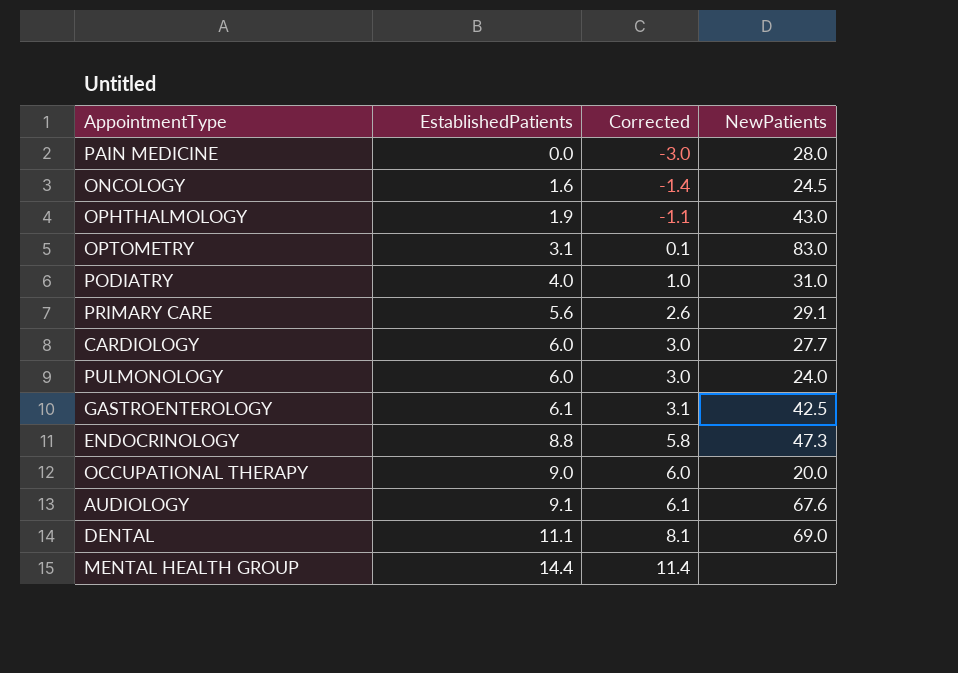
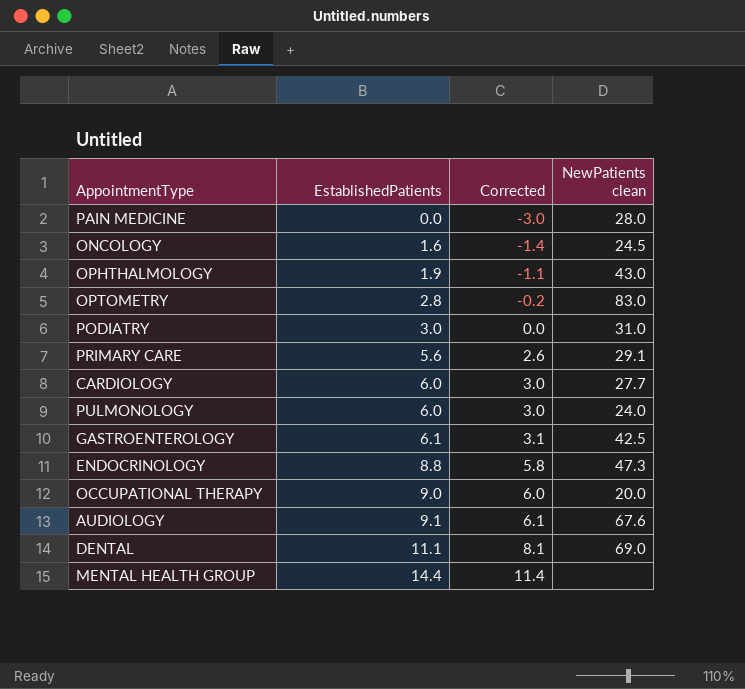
column name: NewPatients -> NewPatients clean
OPTOMETRY | EstablishedPatients: 3.1 -> 2.8
OPTOMETRY | Corrected: 0.1 -> -0.2
PODIATRY | EstablishedPatients: 4.0 -> 3.0
PODIATRY | Corrected: 1.0 -> 0.0

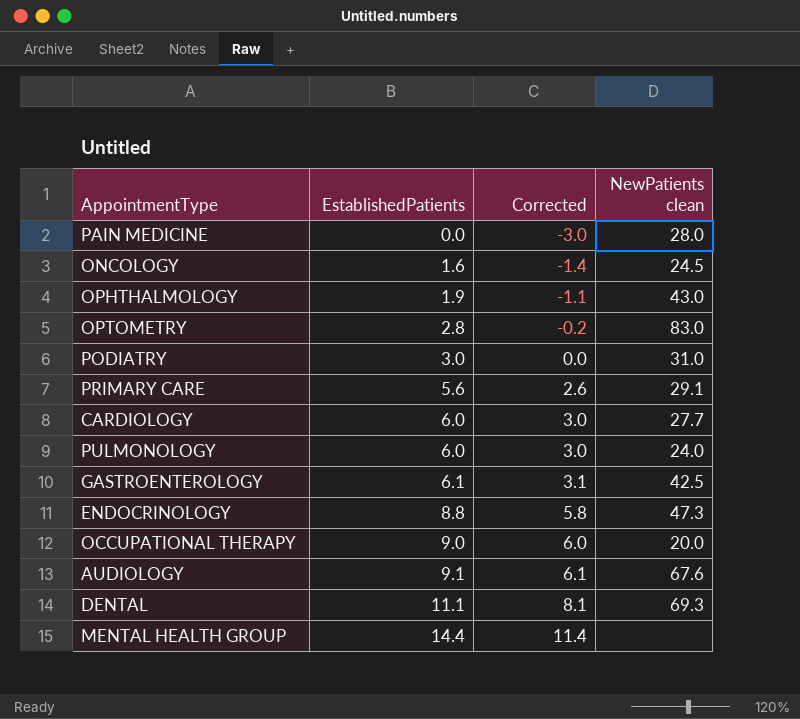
DENTAL | NewPatients clean: 69.0 -> 69.3

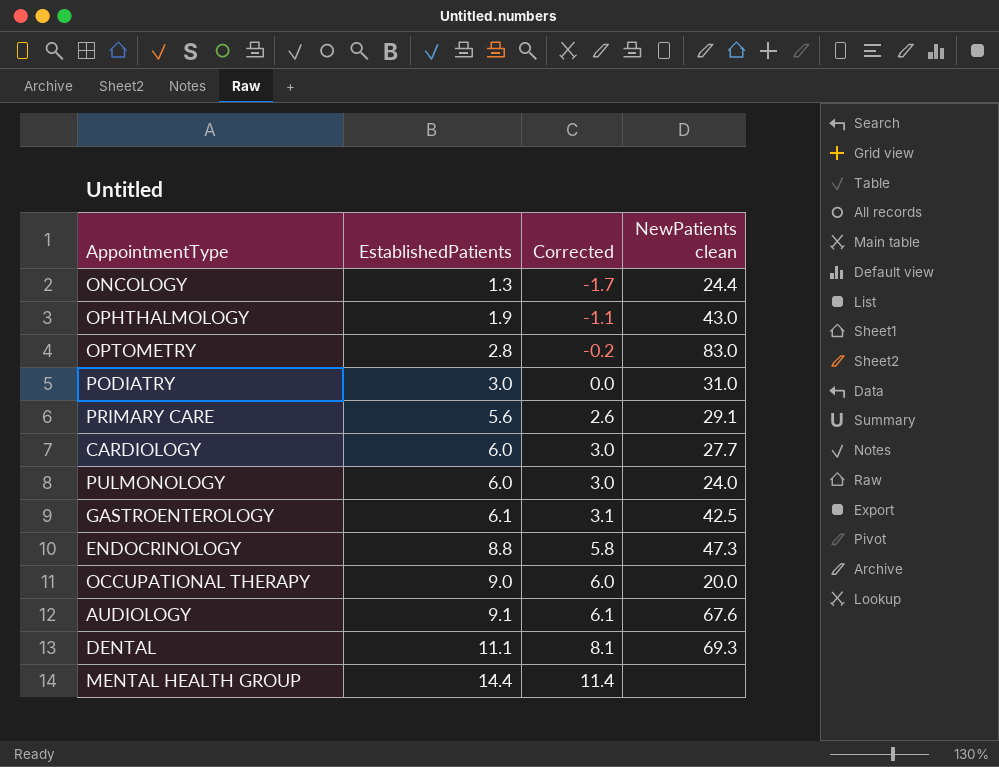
row PAIN MEDICINE: 0.0 | -3.0 | 28.0 -> none
ONCOLOGY | EstablishedPatients: 1.6 -> 1.3
ONCOLOGY | Corrected: -1.4 -> -1.7
ONCOLOGY | NewPatients clean: 24.5 -> 24.4

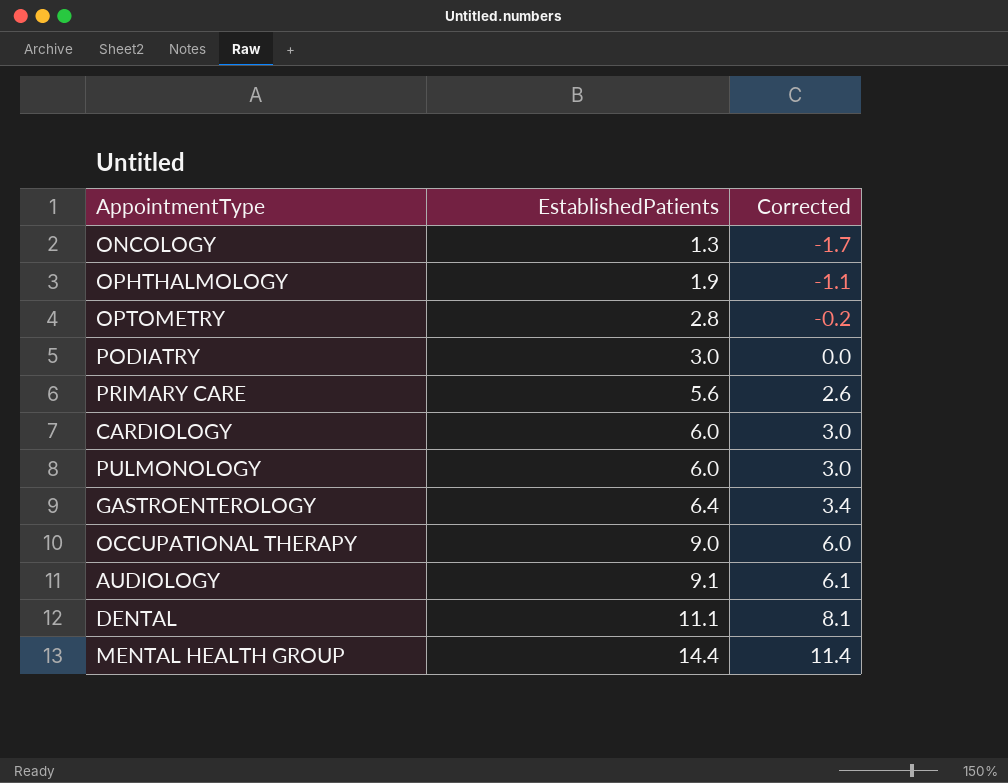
column NewPatients clean | position: 4 -> none
row ENDOCRINOLOGY: 8.8 | 5.8 | 47.3 -> none
GASTROENTEROLOGY | EstablishedPatients: 6.1 -> 6.4
GASTROENTEROLOGY | Corrected: 3.1 -> 3.4

